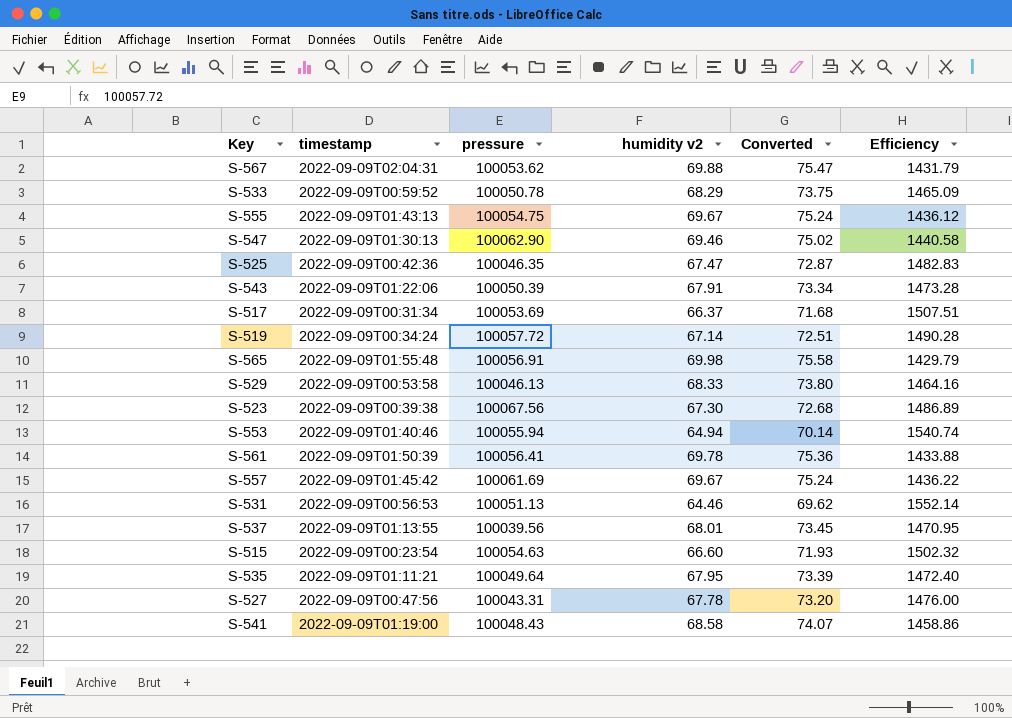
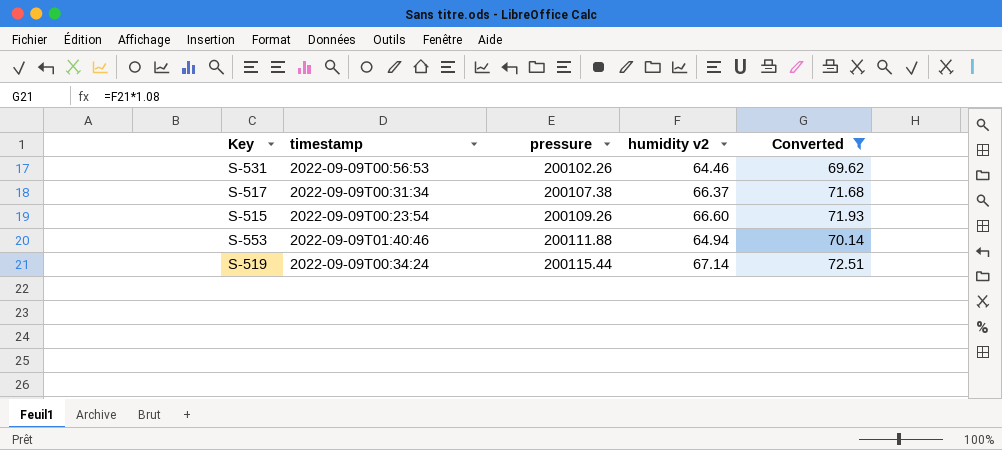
filter: none -> Converted <= 72.51
row order: none -> pressure ascending
column Efficiency | formula: [pressure] / [humidity v2] -> none
S-531 | pressure: 100051.13 -> 200102.26
S-517 | pressure: 100053.69 -> 200107.38
S-515 | pressure: 100054.63 -> 200109.26
S-553 | pressure: 100055.94 -> 200111.88
S-519 | pressure: 100057.72 -> 200115.44

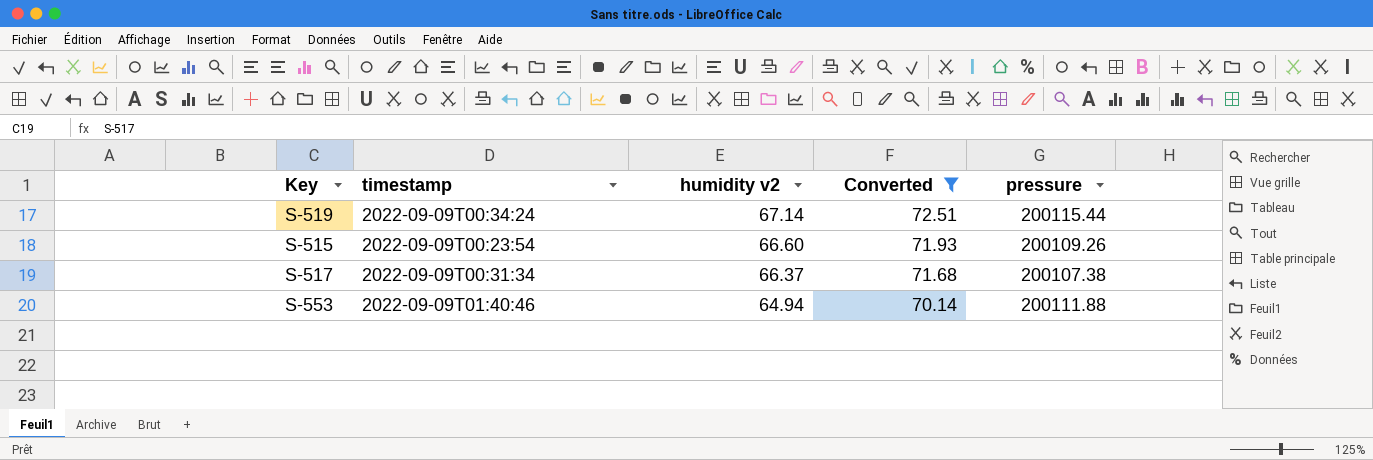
row order: pressure ascending -> humidity v2 descending
column pressure | position: 3 -> 5
row S-531: 2022-09-09T00:56:53 | 200102.26 | 64.46 | 69.62 -> none

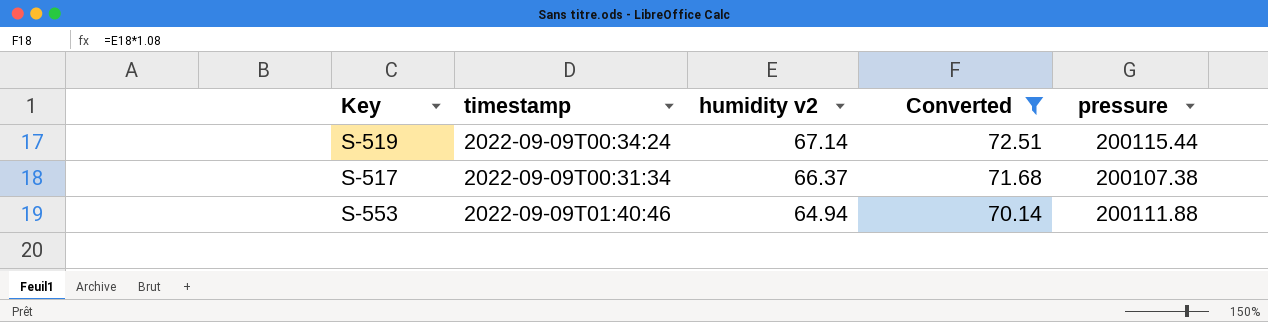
row S-515: 2022-09-09T00:23:54 | 66.60 | 71.93 | 200109.26 -> none

